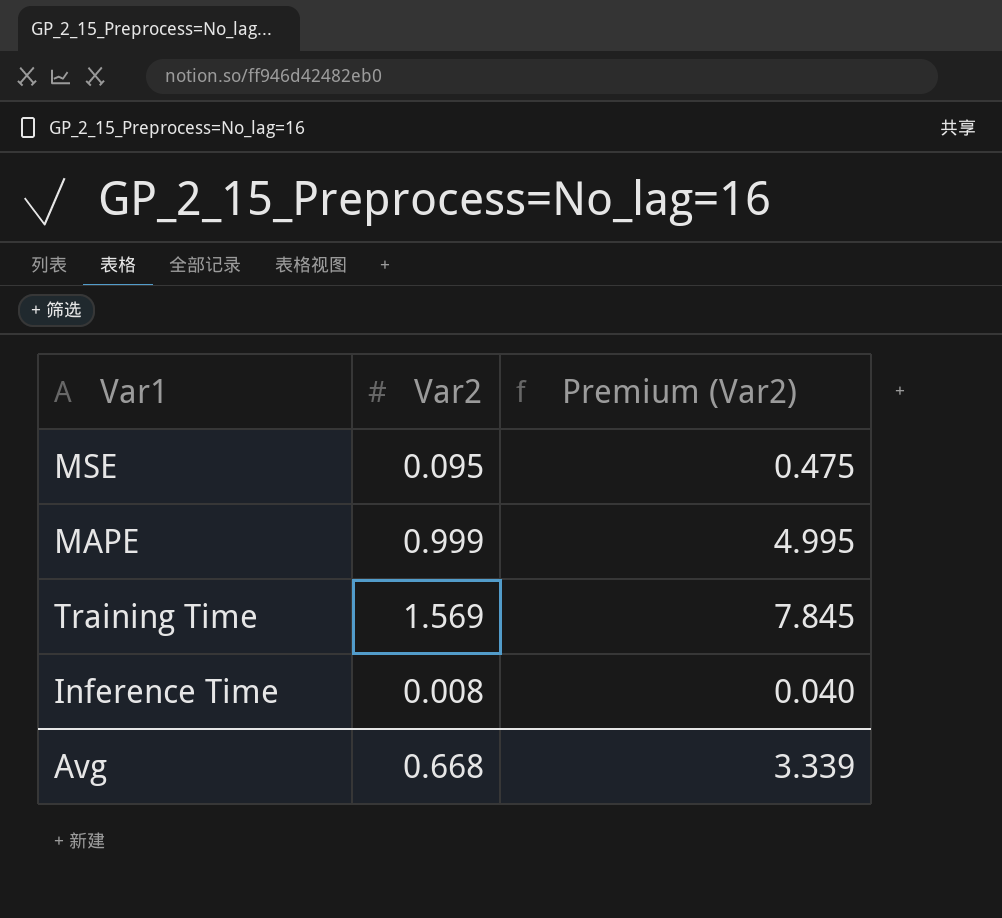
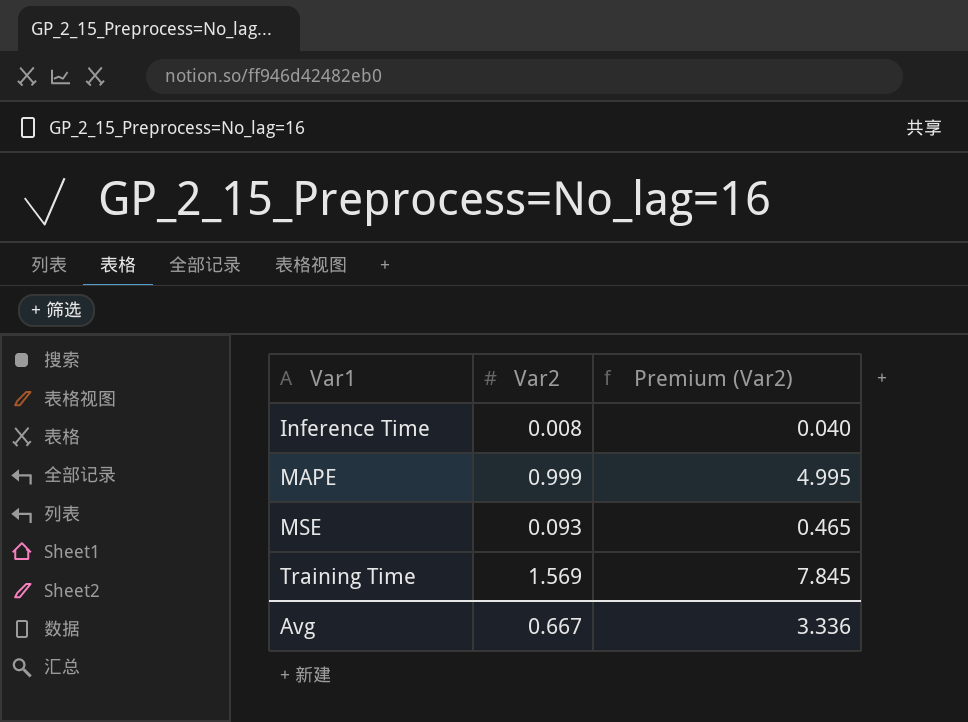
row order: none -> Var1 ascending
MSE | Var2: 0.095 -> 0.093
MSE | Premium (Var2): 0.475 -> 0.465
Avg | Var2: 0.668 -> 0.667
Avg | Premium (Var2): 3.339 -> 3.336

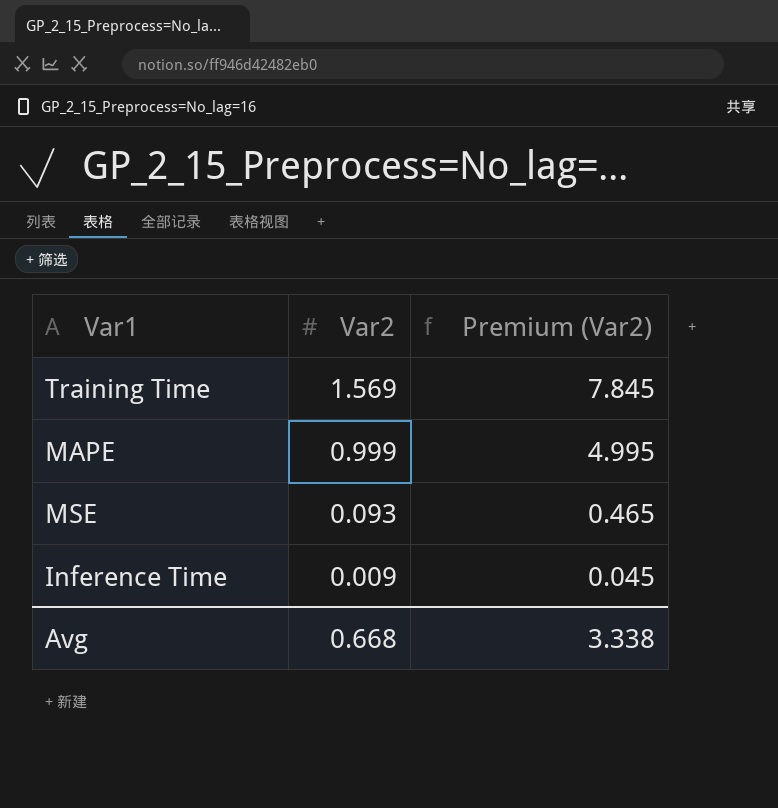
row order: Var1 ascending -> Var2 descending
Inference Time | Var2: 0.008 -> 0.009
Inference Time | Premium (Var2): 0.040 -> 0.045
Avg | Var2: 0.667 -> 0.668
Avg | Premium (Var2): 3.336 -> 3.338

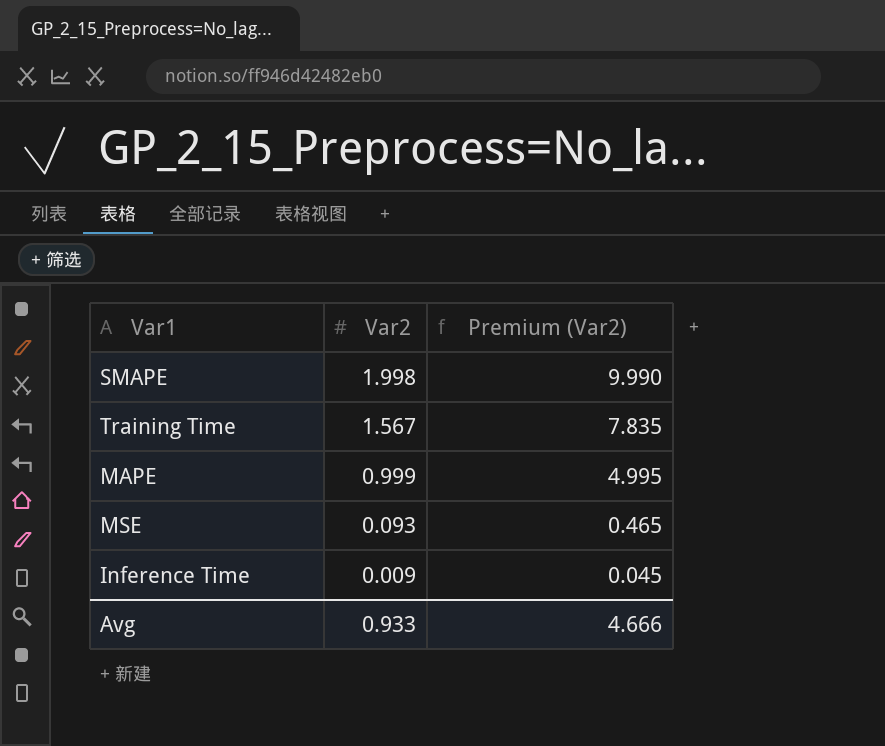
row SMAPE: none -> 1.998 | 9.990
Training Time | Var2: 1.569 -> 1.567
Training Time | Premium (Var2): 7.845 -> 7.835
Avg | Var2: 0.668 -> 0.933
Avg | Premium (Var2): 3.338 -> 4.666

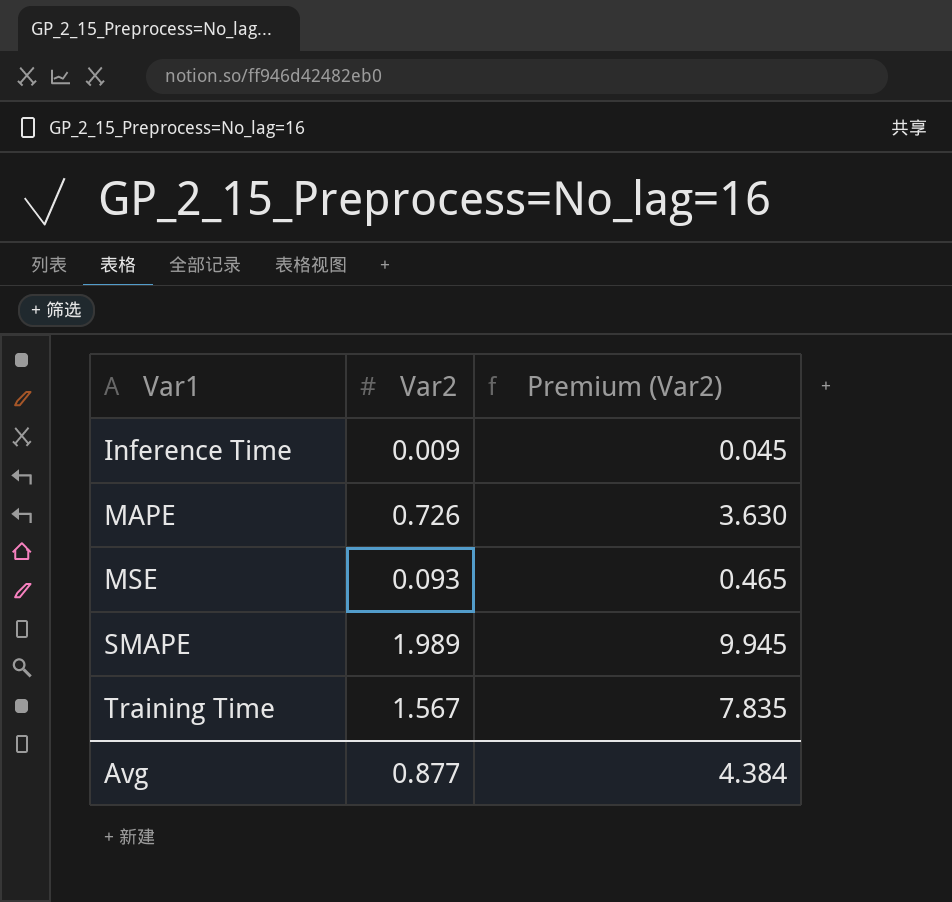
row order: Var2 descending -> Var1 ascending
MAPE | Var2: 0.999 -> 0.726
MAPE | Premium (Var2): 4.995 -> 3.630
SMAPE | Var2: 1.998 -> 1.989
SMAPE | Premium (Var2): 9.990 -> 9.945
Avg | Var2: 0.933 -> 0.877
Avg | Premium (Var2): 4.666 -> 4.384

